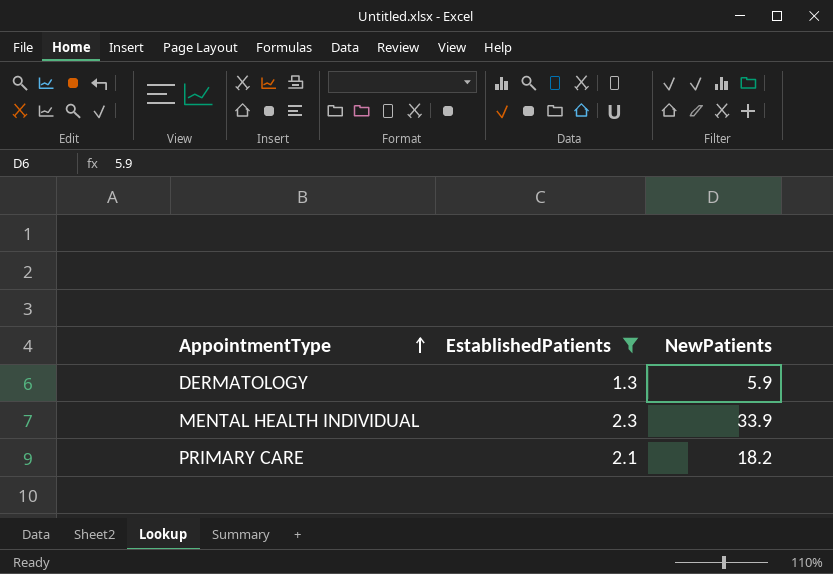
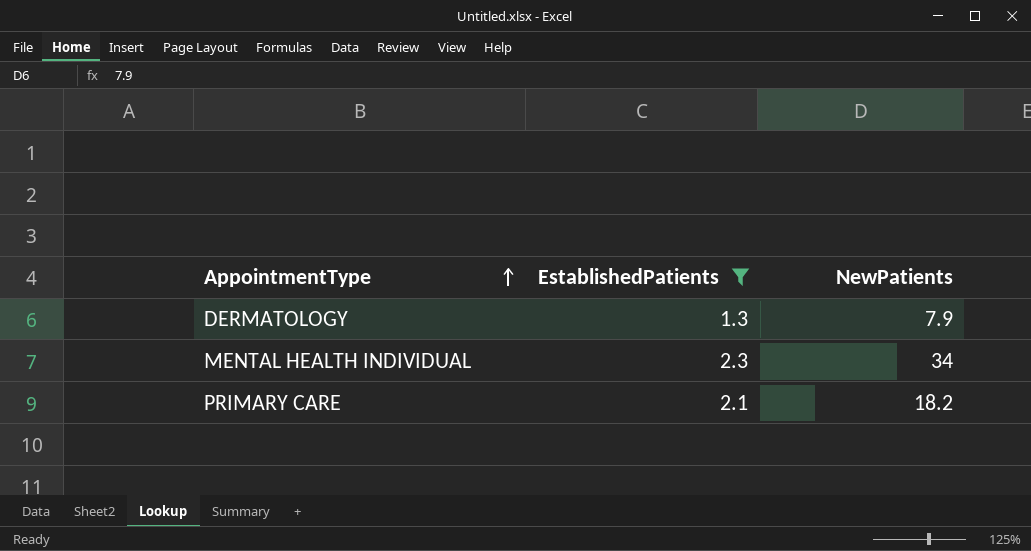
DERMATOLOGY | NewPatients: 5.9 -> 7.9
MENTAL HEALTH INDIVIDUAL | NewPatients: 33.9 -> 34

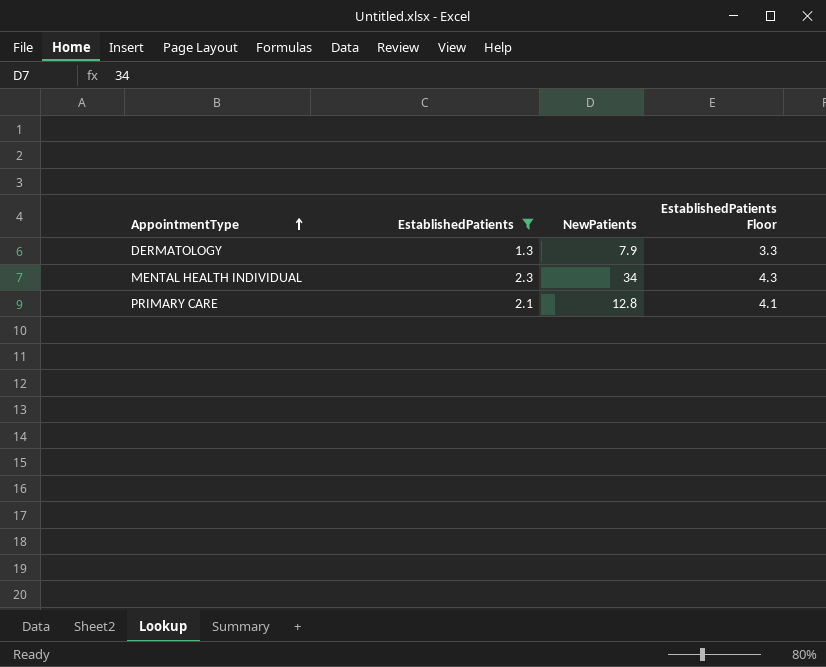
column EstablishedPatients Floor | formula: none -> [EstablishedPatients] + 2
PRIMARY CARE | NewPatients: 18.2 -> 12.8

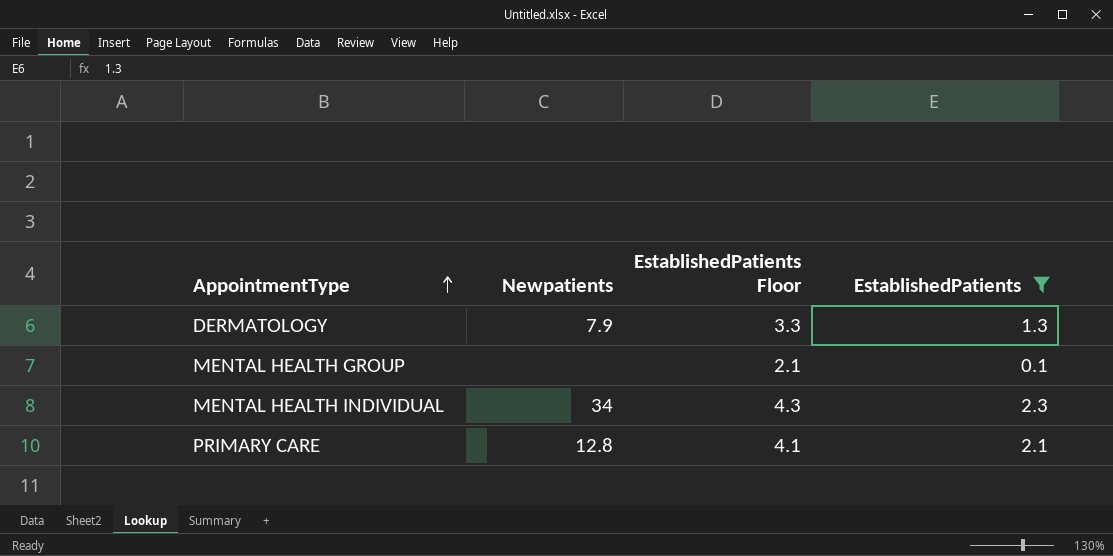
column name: NewPatients -> Newpatients
column EstablishedPatients | position: 2 -> 4
row MENTAL HEALTH GROUP: none -> none | 2.1 | 0.1

